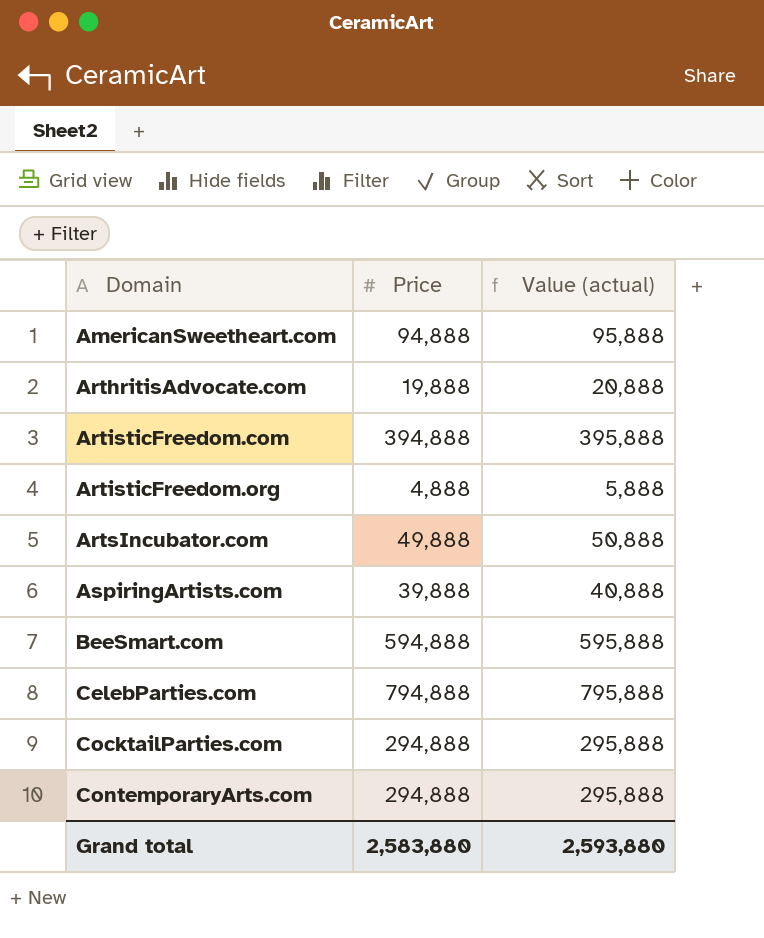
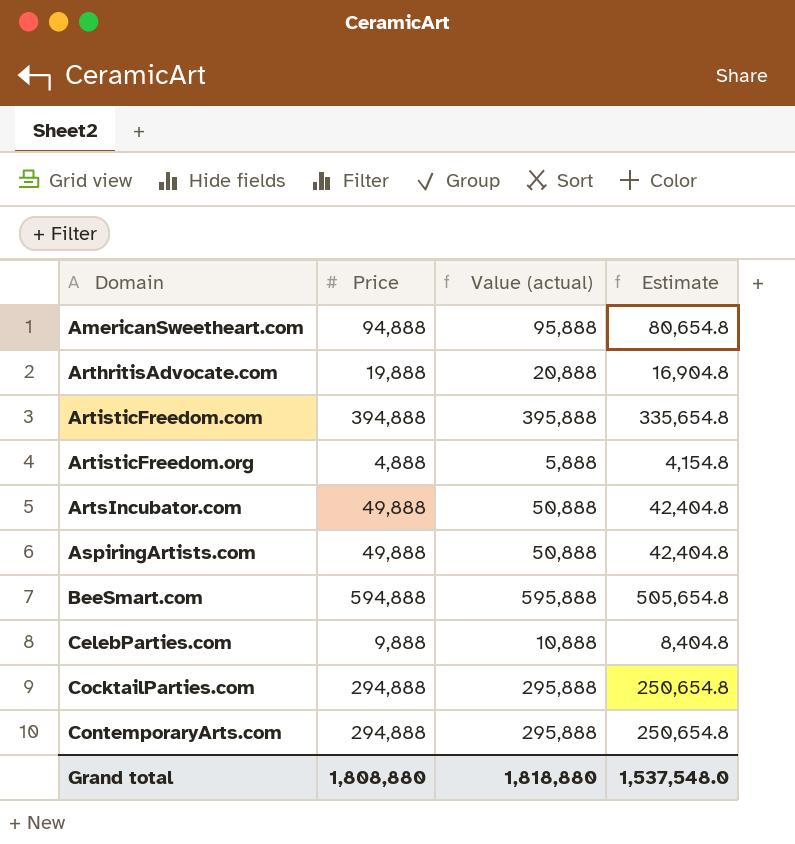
column Estimate | formula: none -> [Price] * 0.85
AspiringArtists.com | Price: 39,888 -> 49,888
AspiringArtists.com | Value (actual): 40,888 -> 50,888
CelebParties.com | Price: 794,888 -> 9,888
CelebParties.com | Value (actual): 795,888 -> 10,888
Grand total | Price: 2,583,880 -> 1,808,880
Grand total | Value (actual): 2,593,880 -> 1,818,880

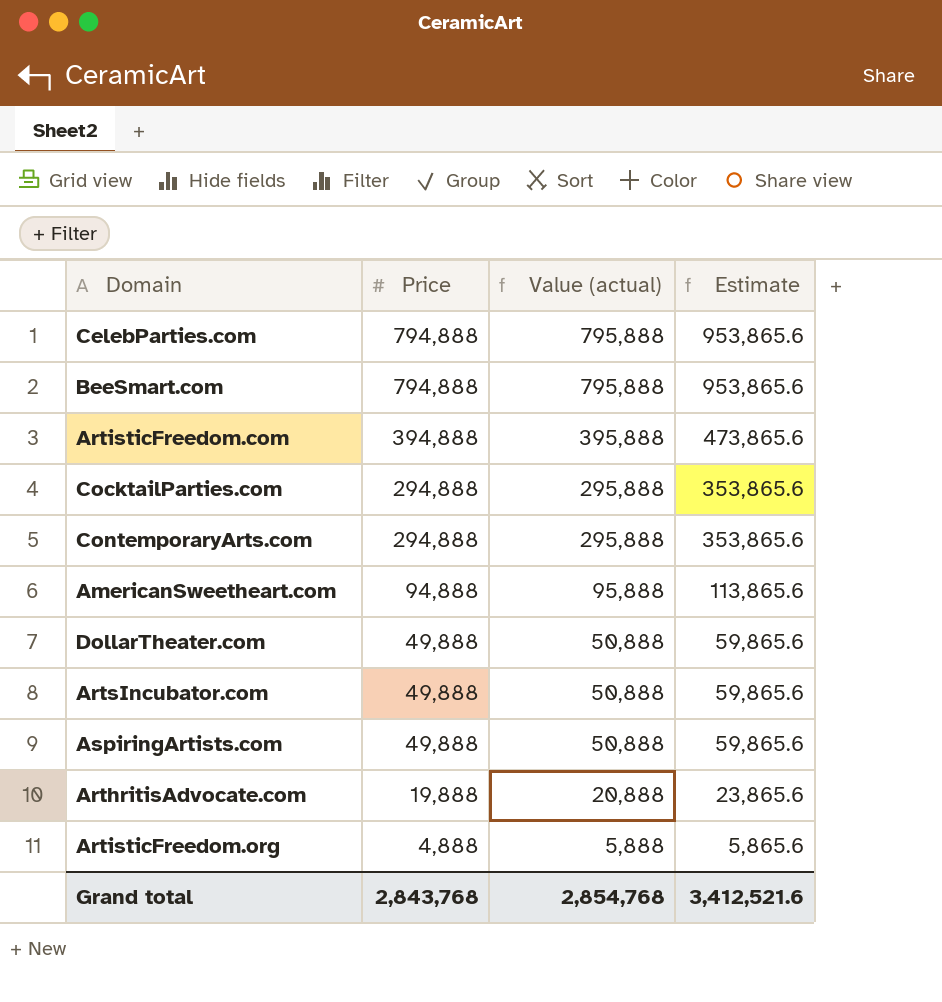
row order: Domain ascending -> Price descending
column Estimate | formula: [Price] * 0.85 -> [Price] * 1.2
CelebParties.com | Price: 9,888 -> 794,888
CelebParties.com | Value (actual): 10,888 -> 795,888
BeeSmart.com | Price: 594,888 -> 794,888
BeeSmart.com | Value (actual): 595,888 -> 795,888
row DollarTheater.com: none -> 49,888 | 50,888 | 59,865.6
Grand total | Price: 1,808,880 -> 2,843,768
Grand total | Value (actual): 1,818,880 -> 2,854,768
Grand total | Estimate: 1,537,548.0 -> 3,412,521.6

